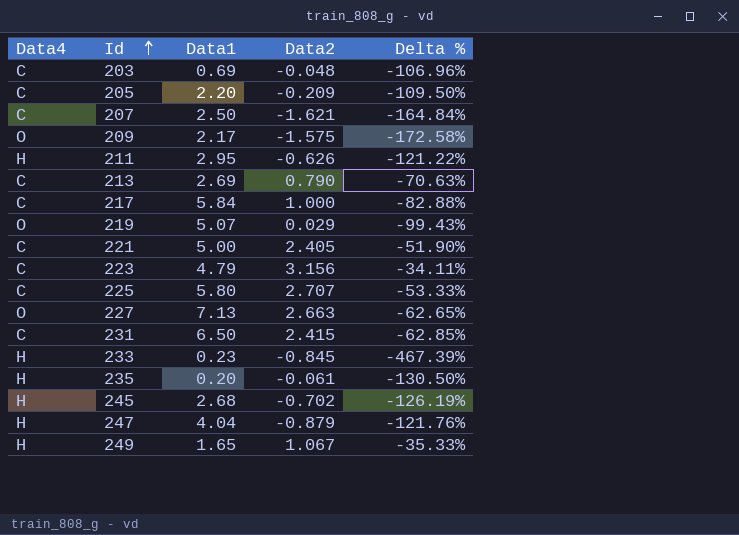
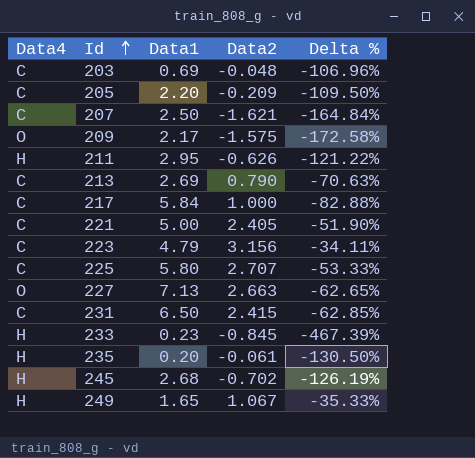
row 219: O | 5.07 | 0.029 | -99.43% -> none
row 247: H | 4.04 | -0.879 | -121.76% -> none

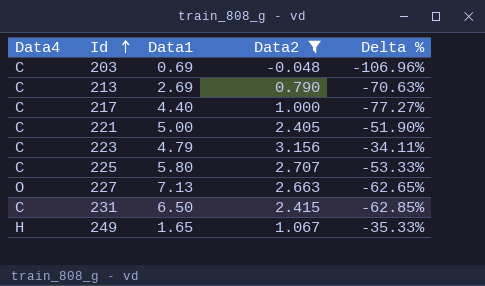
filter: none -> Data2 >= -0.048
217 | Data1: 5.84 -> 4.40
217 | Delta %: -82.88% -> -77.27%

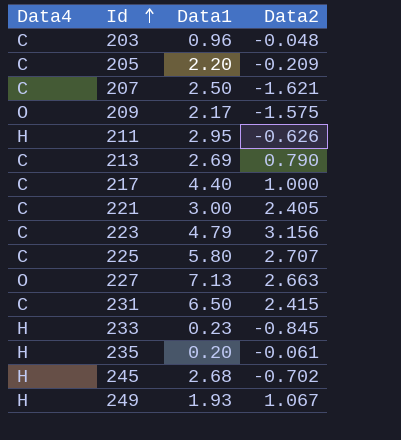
filter: Data2 >= -0.048 -> none
column Delta % | formula: ([Data2] - [Data1]) / [Data1] -> none
203 | Data1: 0.69 -> 0.96
221 | Data1: 5.00 -> 3.00
249 | Data1: 1.65 -> 1.93

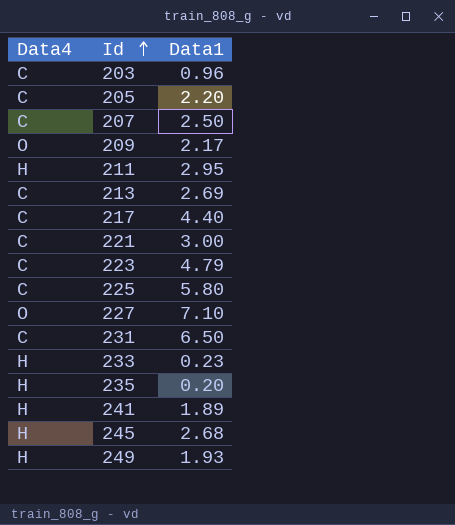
column Data2 | position: 4 -> none
227 | Data1: 7.13 -> 7.10
row 241: none -> H | 1.89

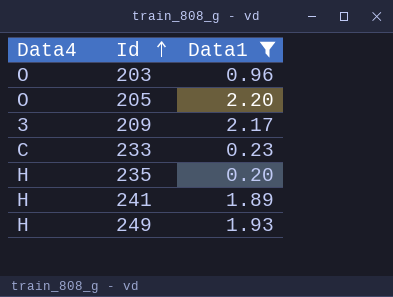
filter: none -> Data1 <= 2.20
203 | Data4: C -> O
205 | Data4: C -> O
209 | Data4: O -> 3
233 | Data4: H -> C

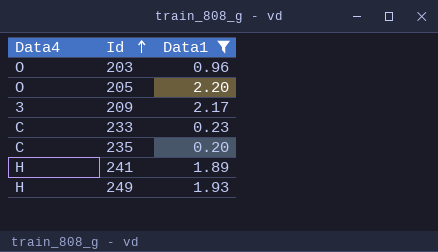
235 | Data4: H -> C

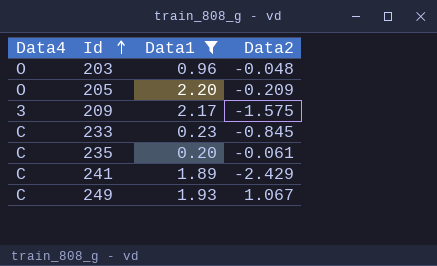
column Data2 | position: none -> 4
241 | Data4: H -> C
249 | Data4: H -> C

